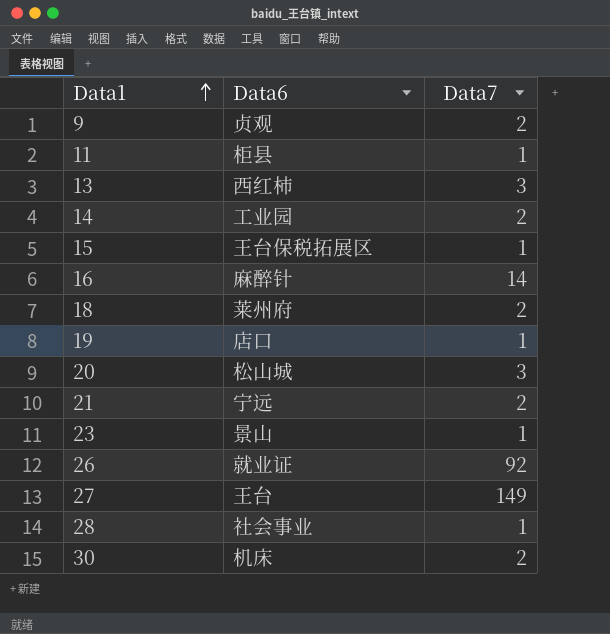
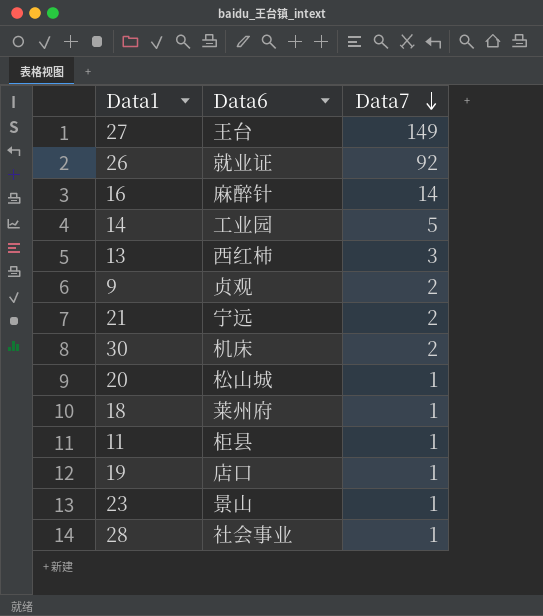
row order: Data1 ascending -> Data7 descending
row 15: 王台保税拓展区 | 1 -> none
14 | Data7: 2 -> 5
20 | Data7: 3 -> 1
18 | Data7: 2 -> 1

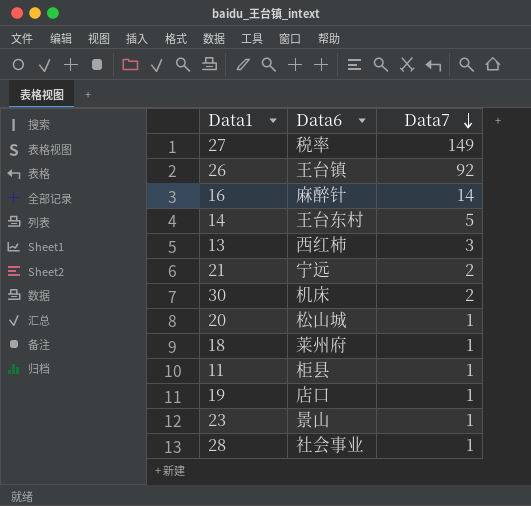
row 9: 贞观 | 2 -> none
27 | Data6: 王台 -> 税率
26 | Data6: 就业证 -> 王台镇
14 | Data6: 工业园 -> 王台东村

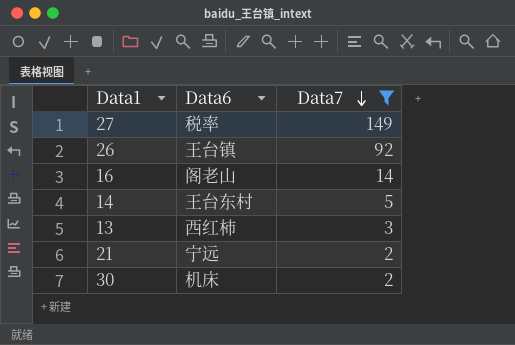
filter: none -> Data7 != 1
16 | Data6: 麻醉针 -> 阁老山

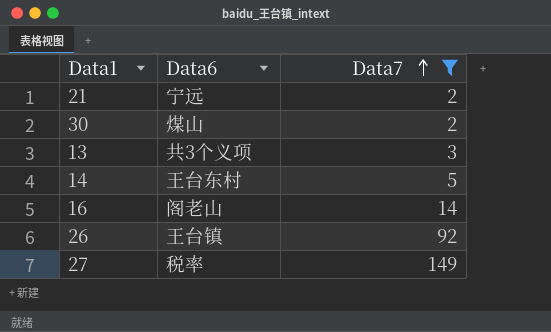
row order: Data7 descending -> Data7 ascending
30 | Data6: 机床 -> 煤山
13 | Data6: 西红柿 -> 共3个义项

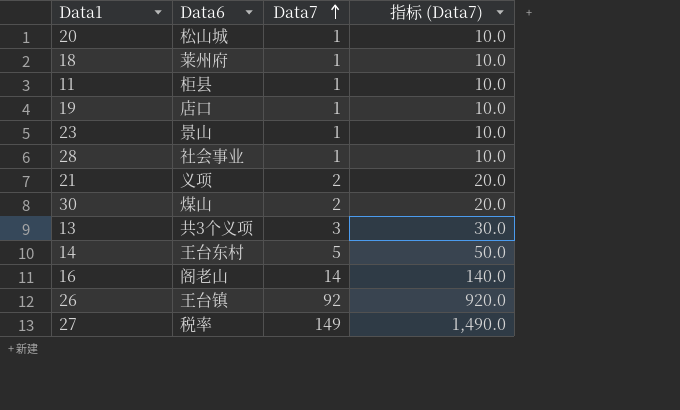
filter: Data7 != 1 -> none
column 指标 (Data7) | formula: none -> [Data7] * 10
21 | Data6: 宁远 -> 义项

